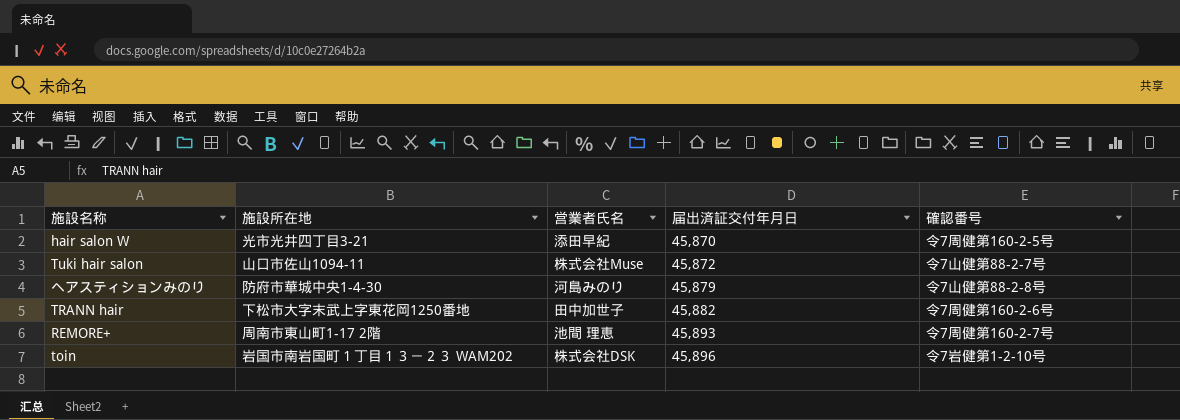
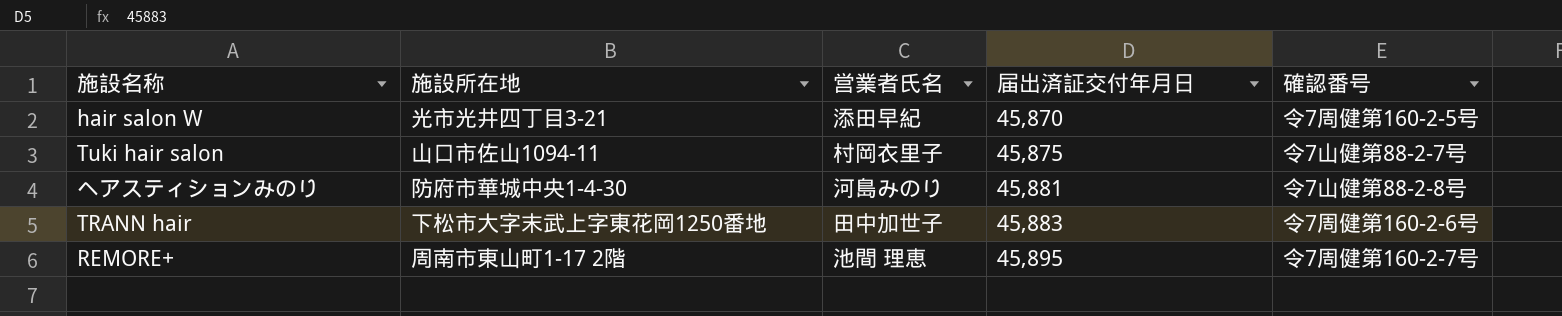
row toin: 岩国市南岩国町１丁目１３－２３ WAM202 | 株式会社DSK | 45,896 | 令7岩健第1-2-10号 -> none
Tuki hair salon | 営業者氏名: 株式会社Muse -> 村岡衣里子
Tuki hair salon | 届出済証交付年月日: 45,872 -> 45,875
ヘアスティションみのり | 届出済証交付年月日: 45,879 -> 45,881
TRANN hair | 届出済証交付年月日: 45,882 -> 45,883
REMORE+ | 届出済証交付年月日: 45,893 -> 45,895

